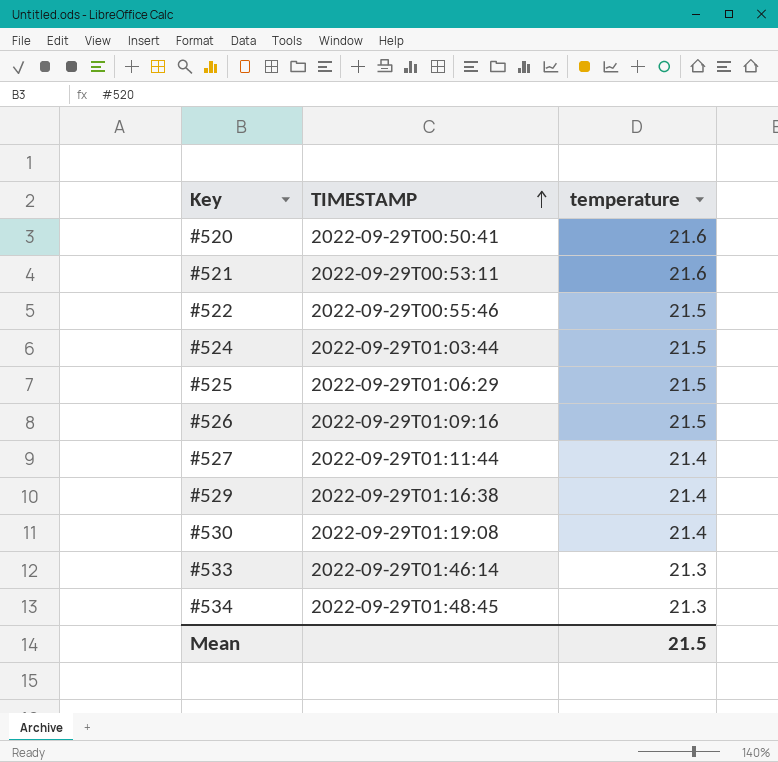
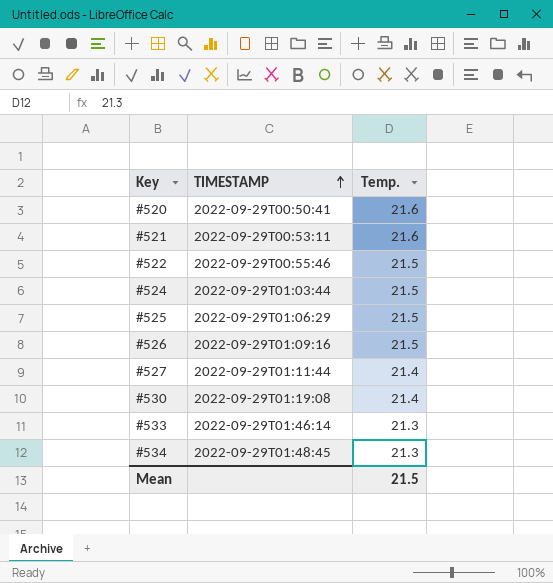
column name: temperature -> Temp.
row #529: 2022-09-29T01:16:38 | 21.4 -> none

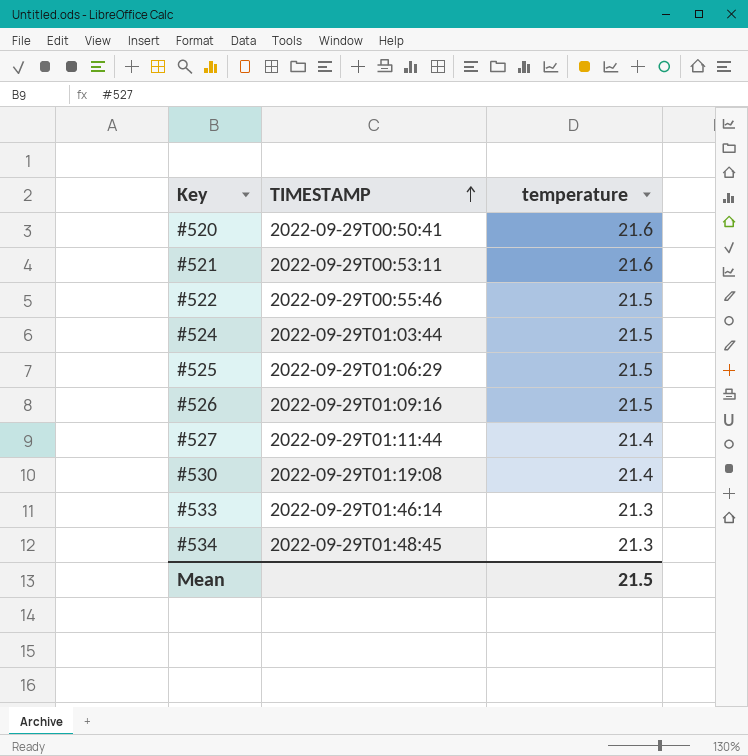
column name: Temp. -> temperature

